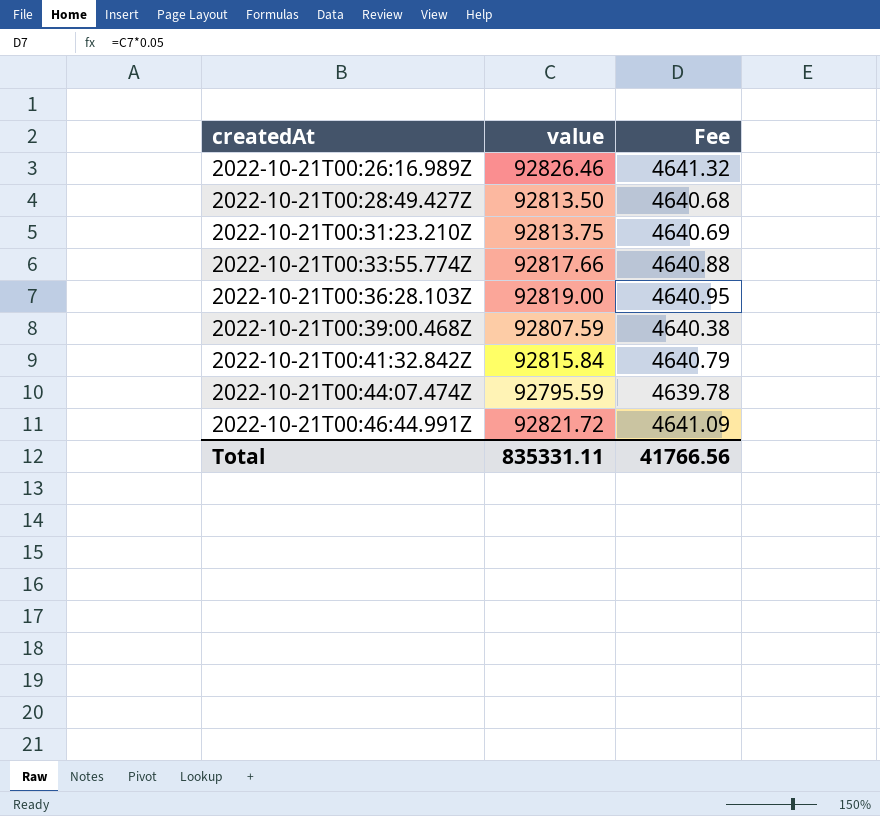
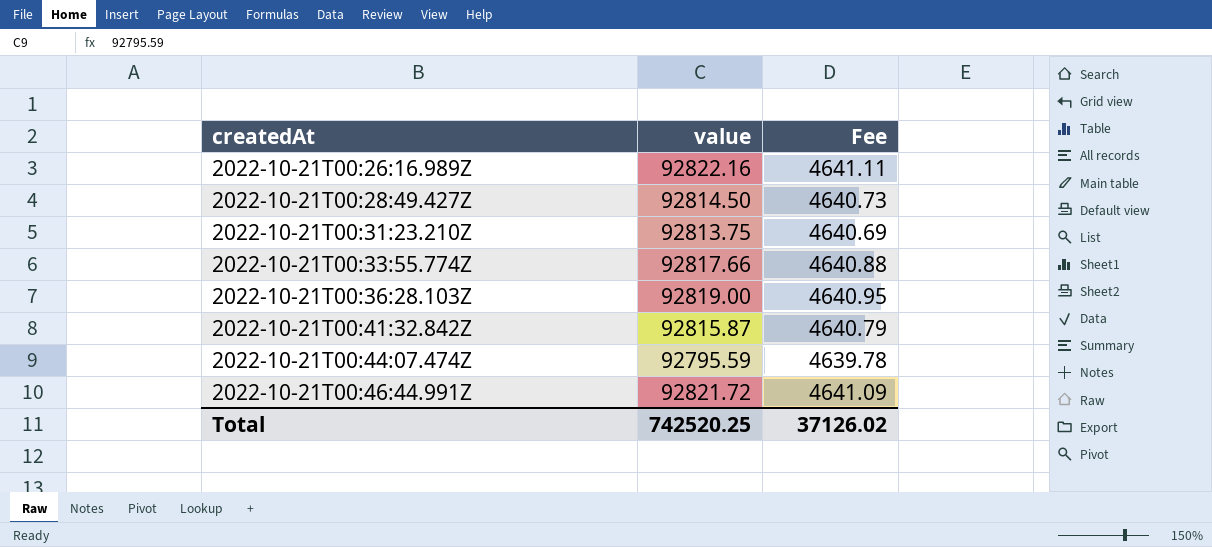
row 2022-10-21T00:39:00.468Z: 92807.59 | 4640.38 -> none
2022-10-21T00:26:16.989Z | value: 92826.46 -> 92822.16
2022-10-21T00:26:16.989Z | Fee: 4641.32 -> 4641.11
2022-10-21T00:28:49.427Z | value: 92813.50 -> 92814.50
2022-10-21T00:28:49.427Z | Fee: 4640.68 -> 4640.73
2022-10-21T00:41:32.842Z | value: 92815.84 -> 92815.87
Total | value: 835331.11 -> 742520.25
Total | Fee: 41766.56 -> 37126.02

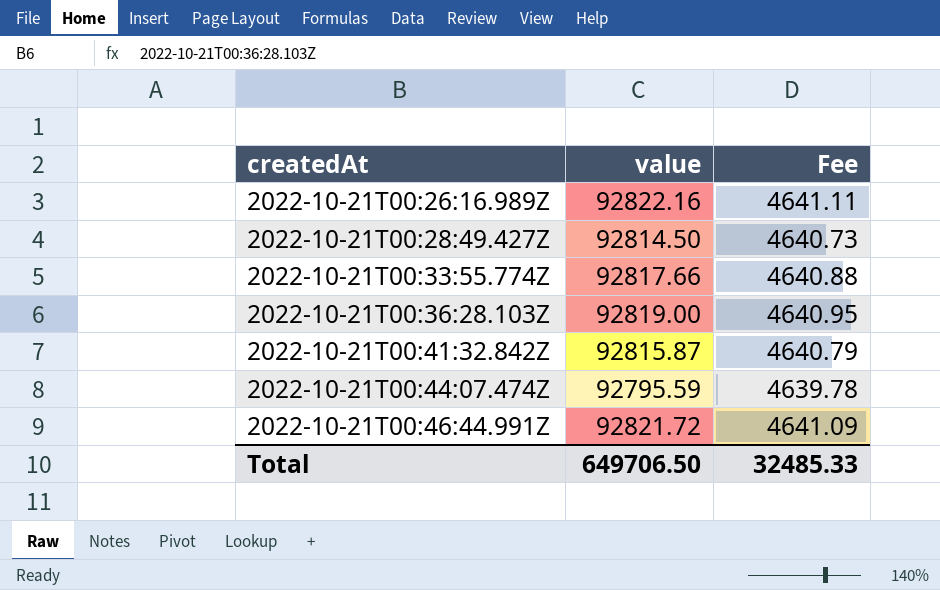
row 2022-10-21T00:31:23.210Z: 92813.75 | 4640.69 -> none
Total | value: 742520.25 -> 649706.50
Total | Fee: 37126.02 -> 32485.33

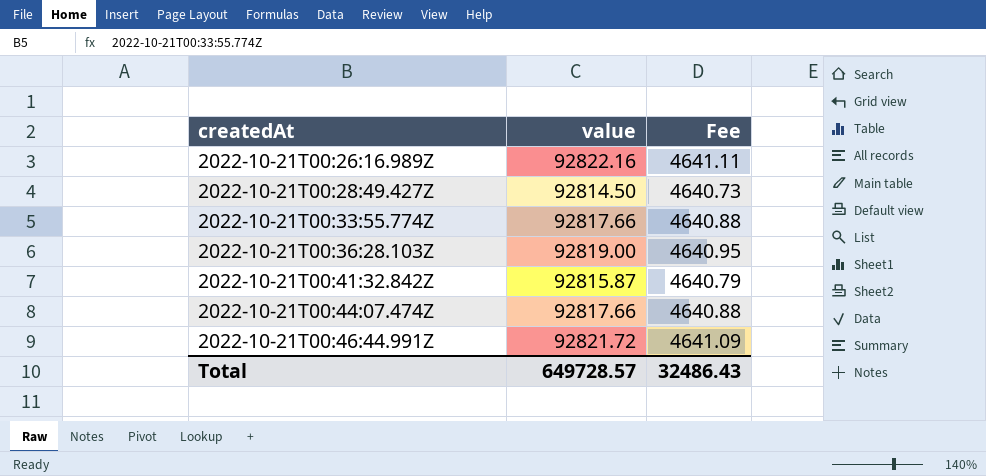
2022-10-21T00:44:07.474Z | value: 92795.59 -> 92817.66
2022-10-21T00:44:07.474Z | Fee: 4639.78 -> 4640.88
Total | value: 649706.50 -> 649728.57
Total | Fee: 32485.33 -> 32486.43

